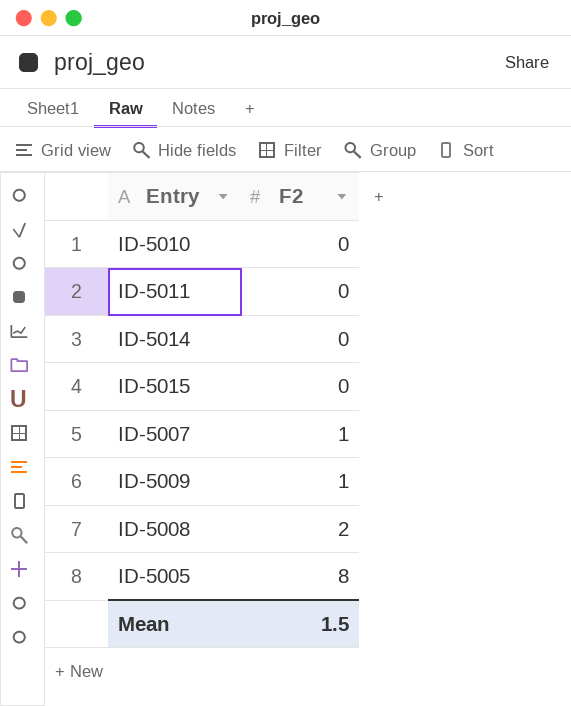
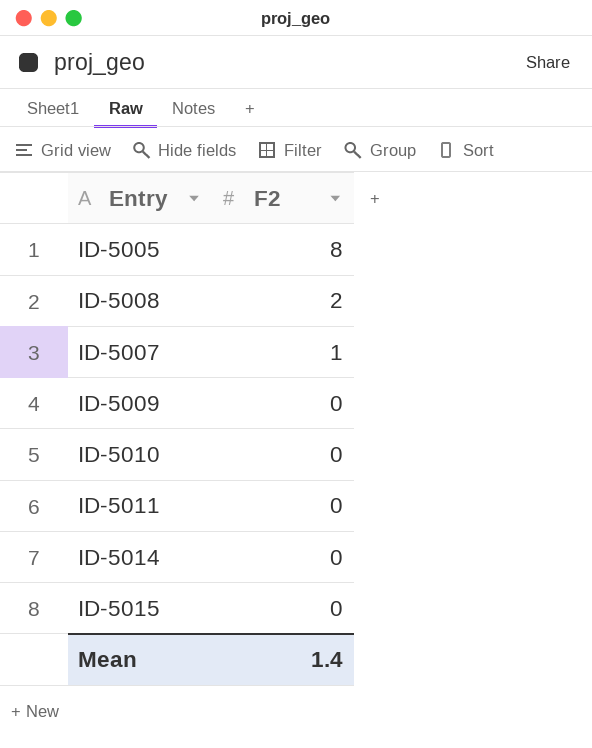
row order: F2 ascending -> F2 descending
ID-5009 | F2: 1 -> 0
Mean | F2: 1.5 -> 1.4

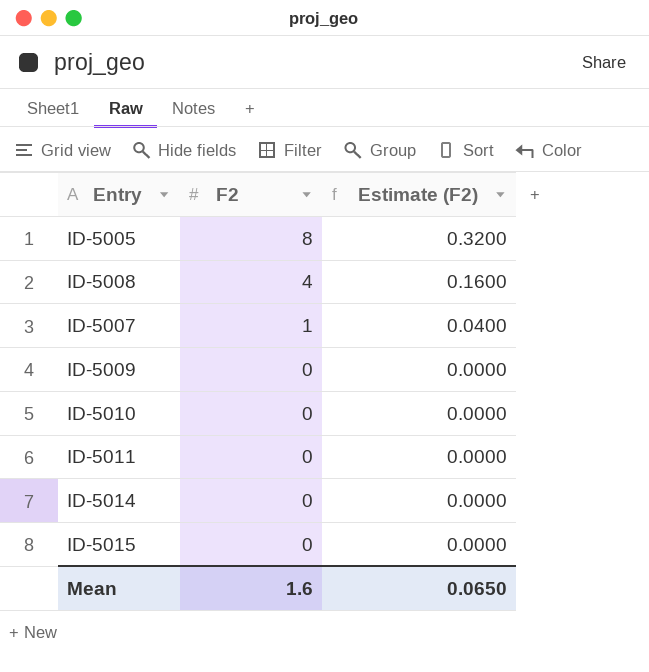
column Estimate (F2) | formula: none -> [F2] * 0.04
ID-5008 | F2: 2 -> 4
Mean | F2: 1.4 -> 1.6

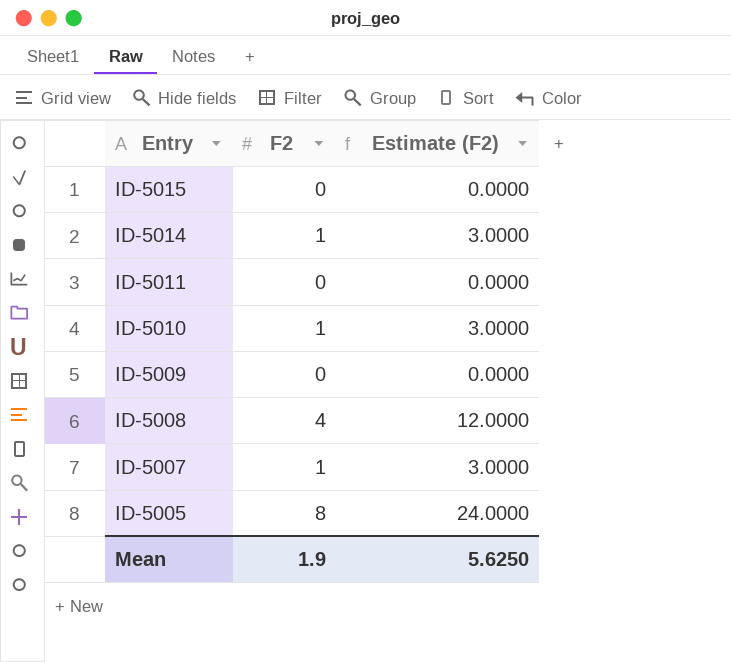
row order: F2 descending -> Entry descending
column Estimate (F2) | formula: [F2] * 0.04 -> [F2] * 3
ID-5014 | F2: 0 -> 1
ID-5010 | F2: 0 -> 1
Mean | F2: 1.6 -> 1.9
Mean | Estimate (F2): 0.0650 -> 5.6250

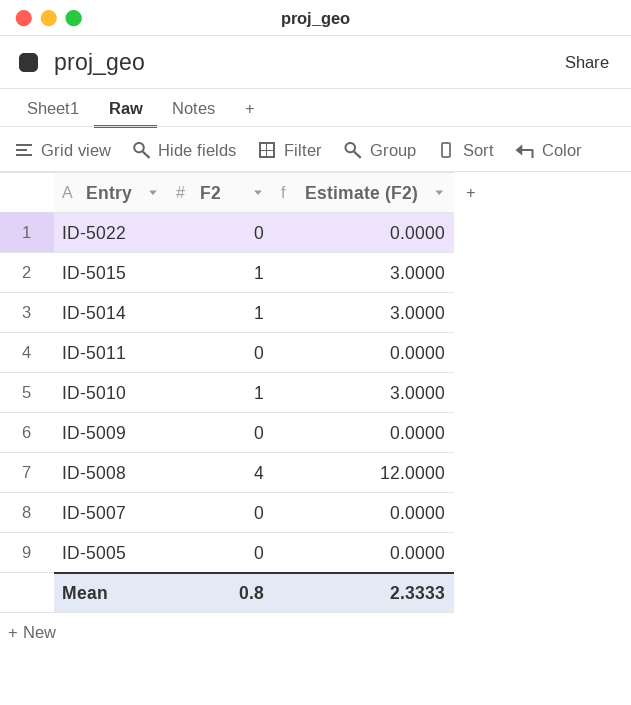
row ID-5022: none -> 0 | 0.0000
ID-5015 | F2: 0 -> 1
ID-5015 | Estimate (F2): 0.0000 -> 3.0000
ID-5007 | F2: 1 -> 0
ID-5007 | Estimate (F2): 3.0000 -> 0.0000
ID-5005 | F2: 8 -> 0
ID-5005 | Estimate (F2): 24.0000 -> 0.0000
Mean | F2: 1.9 -> 0.8
Mean | Estimate (F2): 5.6250 -> 2.3333

